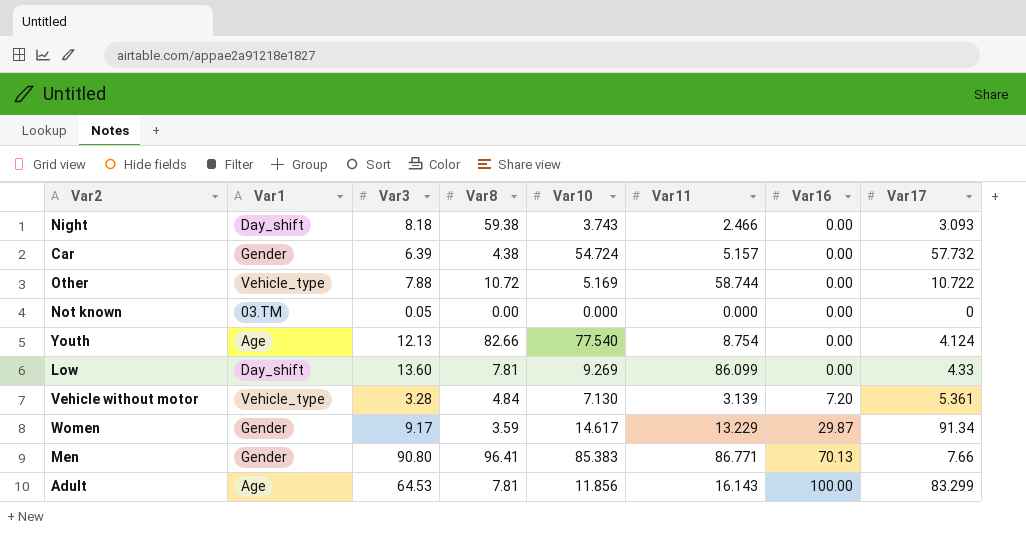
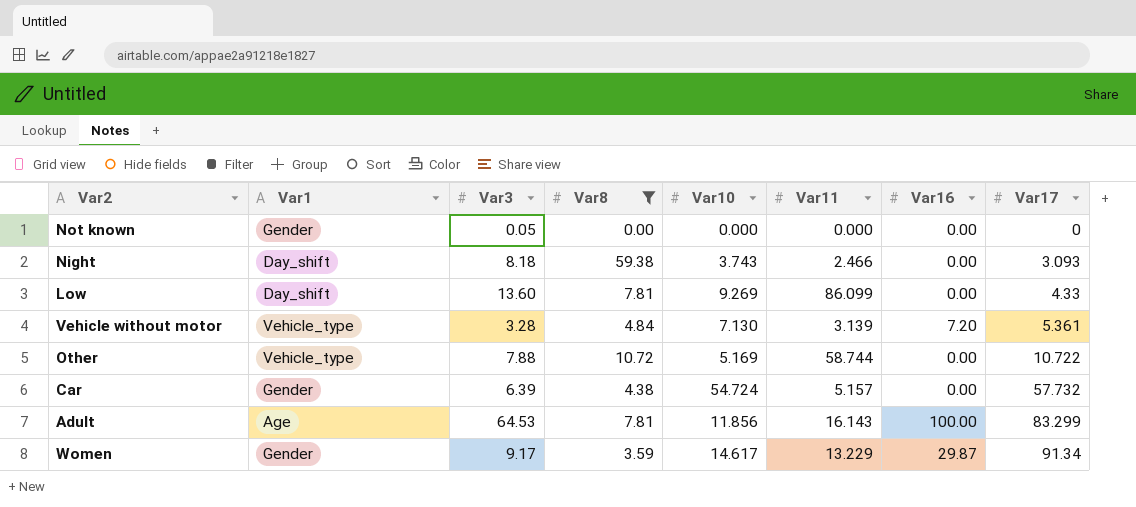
filter: none -> Var8 <= 59.38
row order: Var16 ascending -> Var17 ascending
Not known | Var1: 03.TM -> Gender

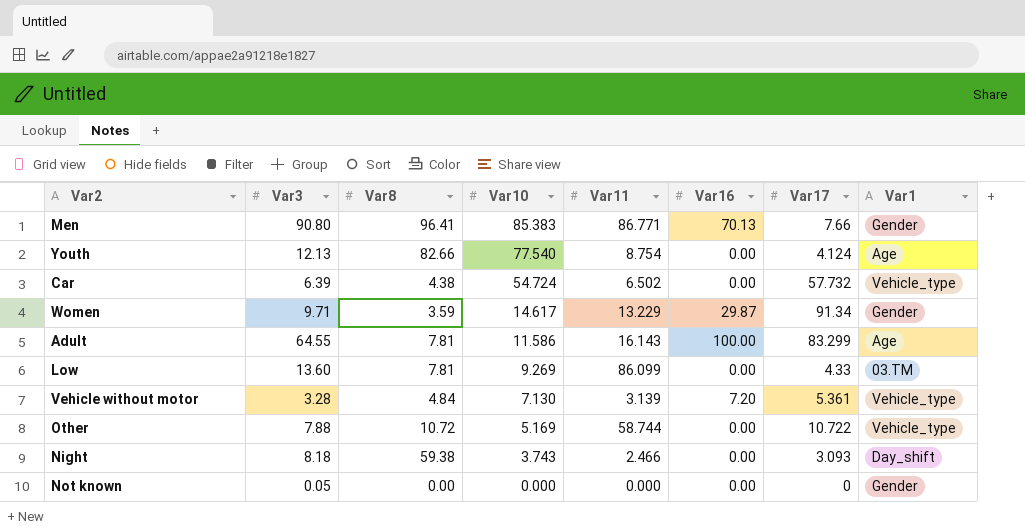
filter: Var8 <= 59.38 -> none
row order: Var17 ascending -> Var10 descending
column Var1 | position: 2 -> 8
Car | Var11: 5.157 -> 6.502
Car | Var1: Gender -> Vehicle_type
Women | Var3: 9.17 -> 9.71
Adult | Var3: 64.53 -> 64.55
Adult | Var10: 11.856 -> 11.586
Low | Var1: Day_shift -> 03.TM

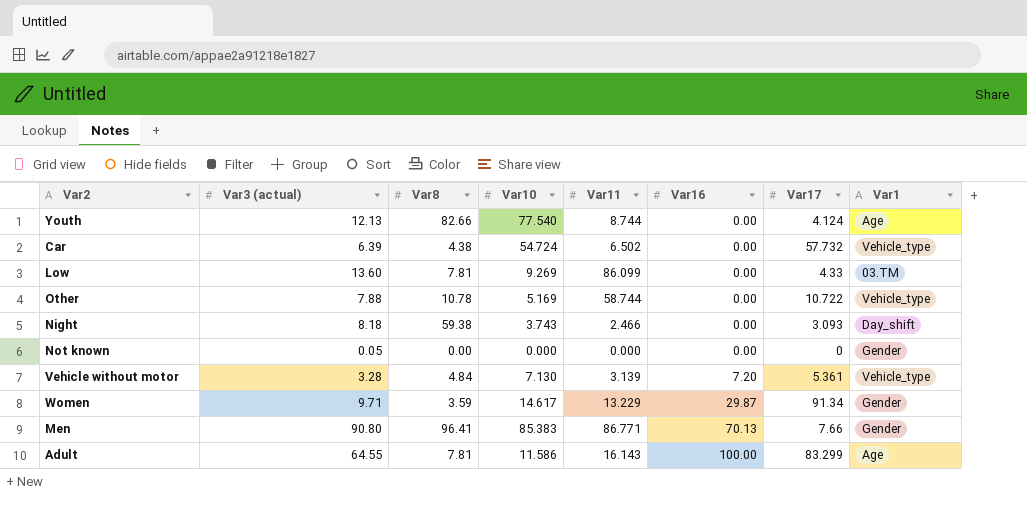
row order: Var10 descending -> Var16 ascending
column name: Var3 -> Var3 (actual)
Youth | Var11: 8.754 -> 8.744
Other | Var8: 10.72 -> 10.78

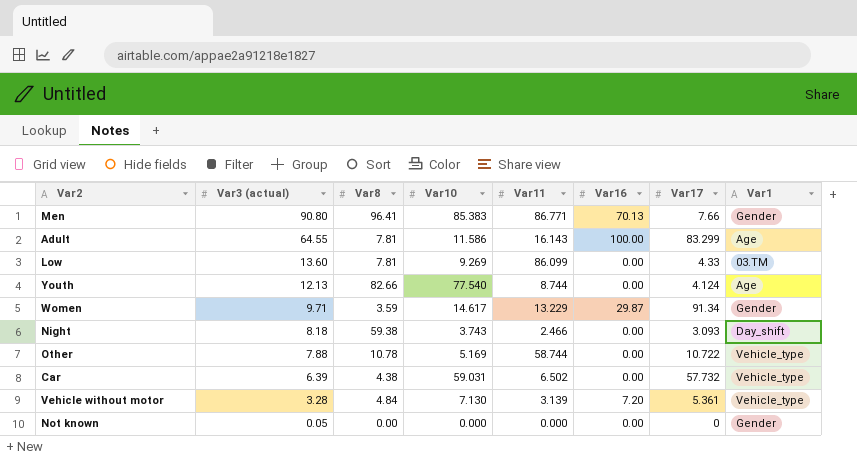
row order: Var16 ascending -> Var3 (actual) descending
Car | Var10: 54.724 -> 59.031

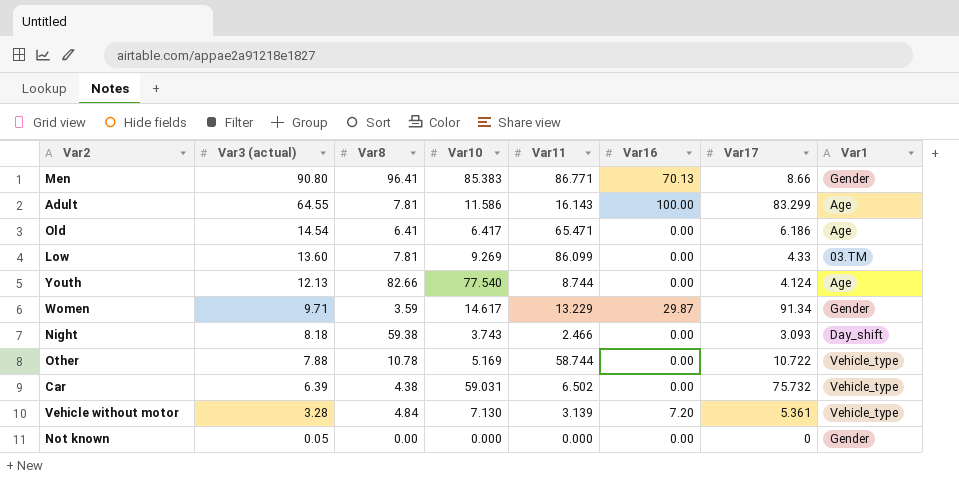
Men | Var17: 7.66 -> 8.66
row Old: none -> 14.54 | 6.41 | 6.417 | 65.471 | 0.00 | 6.186 | Age
Car | Var17: 57.732 -> 75.732

